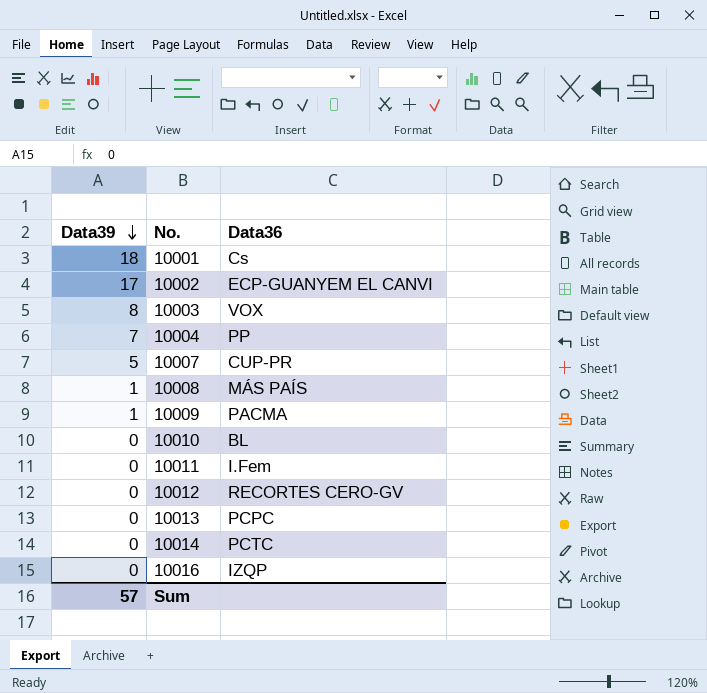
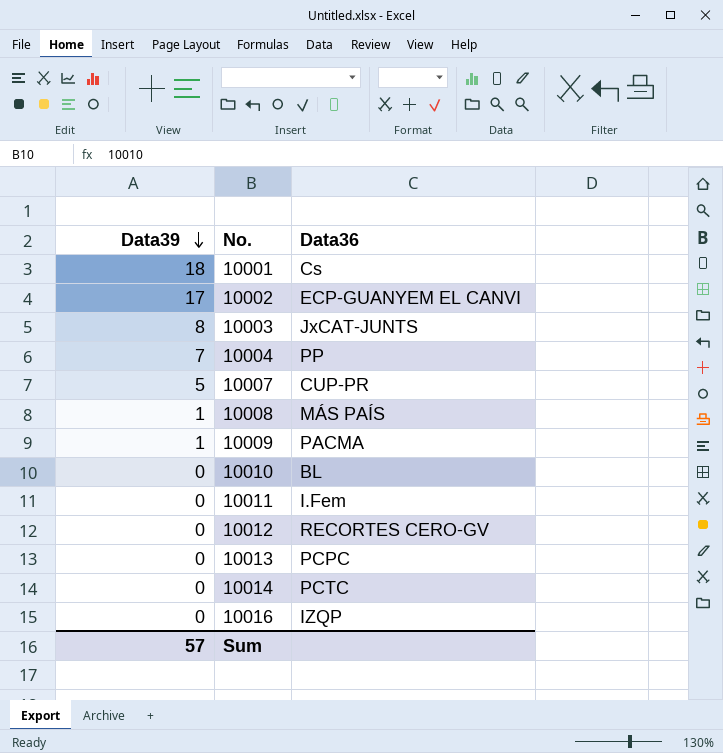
10003 | Data36: VOX -> JxCAT-JUNTS

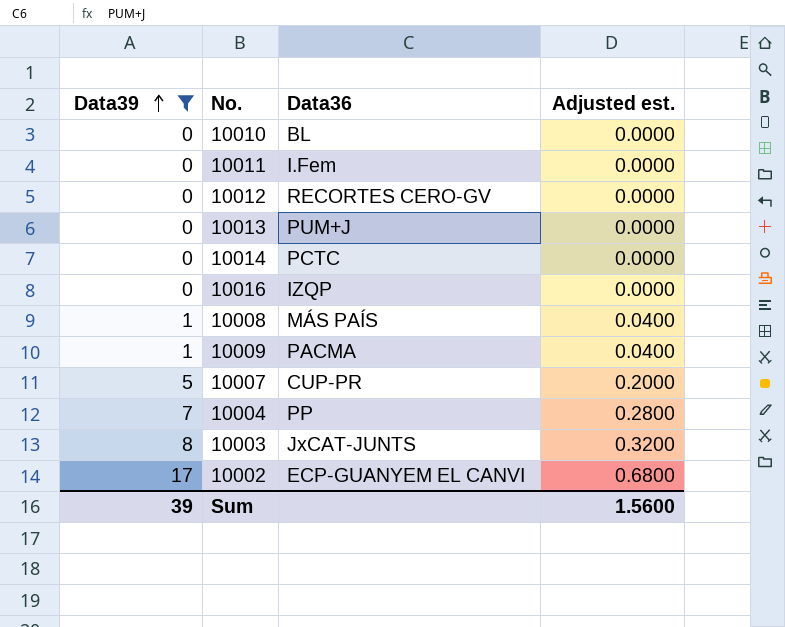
filter: none -> Data39 != 18
row order: Data39 descending -> Data39 ascending
column Adjusted est. | formula: none -> [Data39] * 0.04
10013 | Data36: PCPC -> PUM+J
Sum | Data39: 57 -> 39

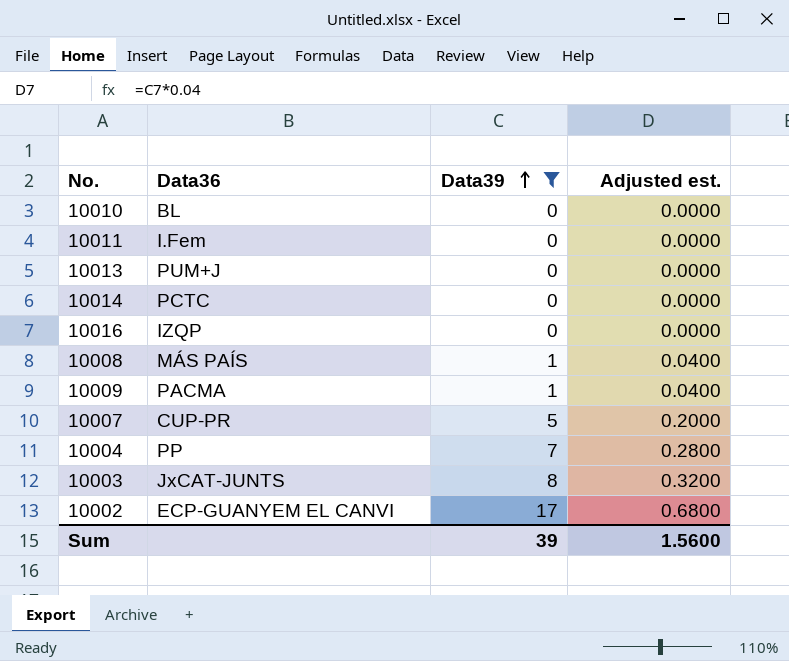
column Data39 | position: 1 -> 3
row 10012: 0 | RECORTES CERO-GV | 0.0000 -> none

